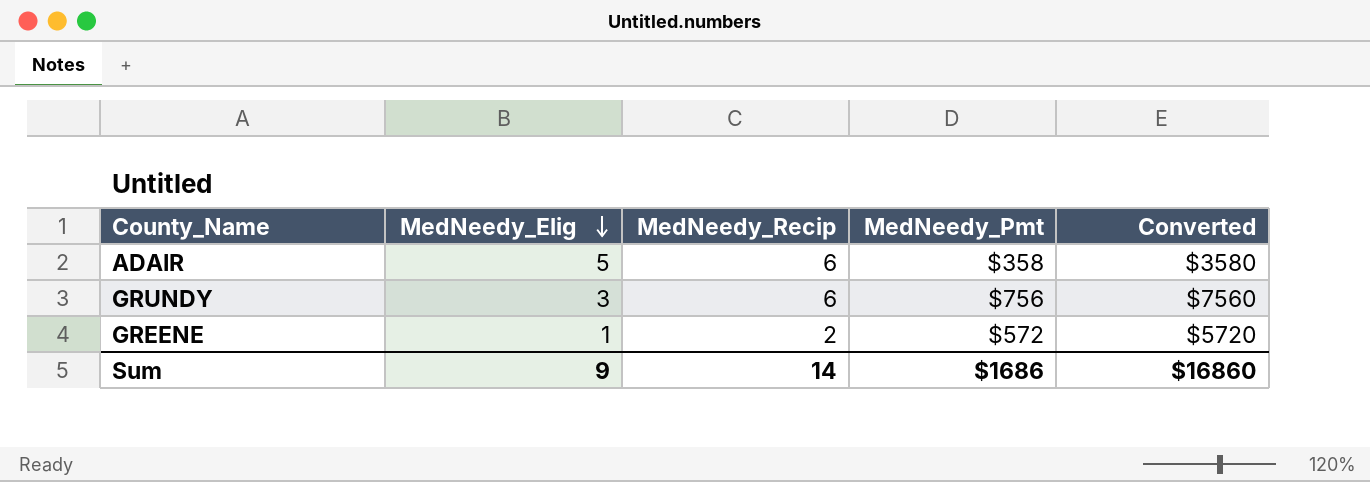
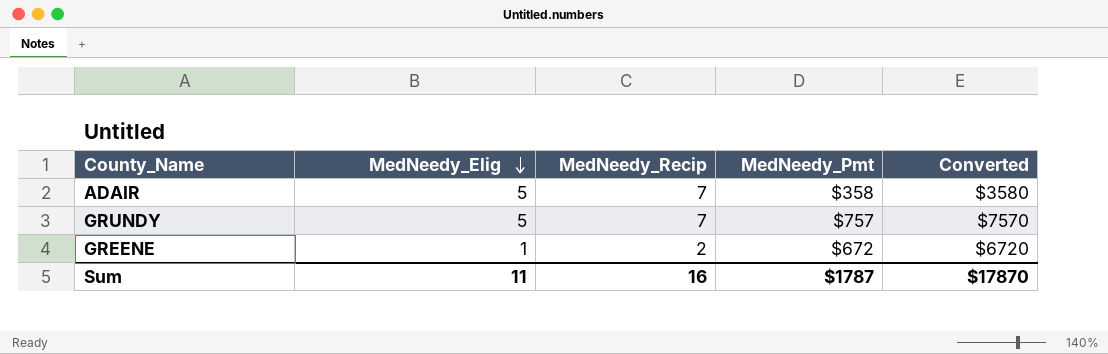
ADAIR | MedNeedy_Recip: 6 -> 7
GRUNDY | MedNeedy_Elig: 3 -> 5
GRUNDY | MedNeedy_Recip: 6 -> 7
GRUNDY | MedNeedy_Pmt: $756 -> $757
GRUNDY | Converted: $7560 -> $7570
GREENE | MedNeedy_Pmt: $572 -> $672
GREENE | Converted: $5720 -> $6720
Sum | MedNeedy_Elig: 9 -> 11
Sum | MedNeedy_Recip: 14 -> 16
Sum | MedNeedy_Pmt: $1686 -> $1787
Sum | Converted: $16860 -> $17870

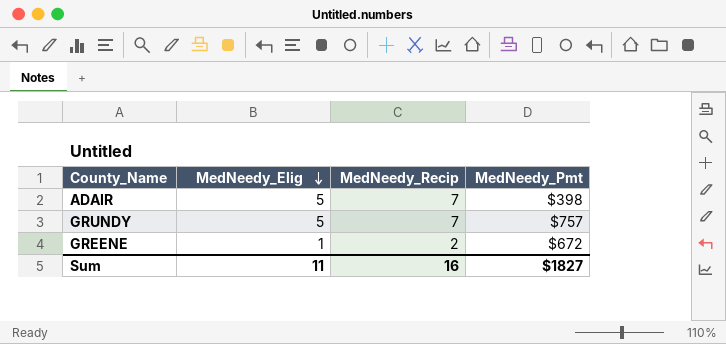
column Converted | formula: [MedNeedy_Pmt] * 10 -> none
ADAIR | MedNeedy_Pmt: $358 -> $398
Sum | MedNeedy_Pmt: $1787 -> $1827

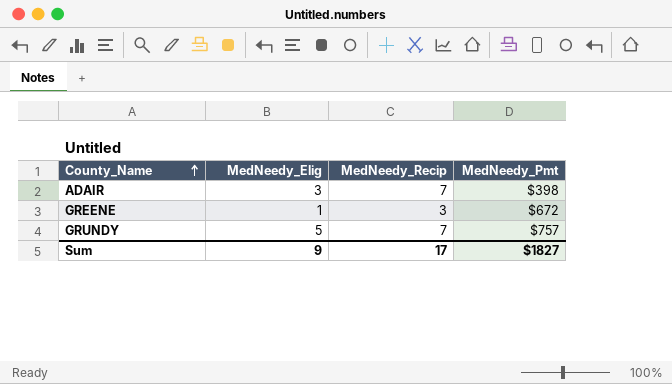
row order: MedNeedy_Elig descending -> County_Name ascending
ADAIR | MedNeedy_Elig: 5 -> 3
GREENE | MedNeedy_Recip: 2 -> 3
Sum | MedNeedy_Elig: 11 -> 9
Sum | MedNeedy_Recip: 16 -> 17

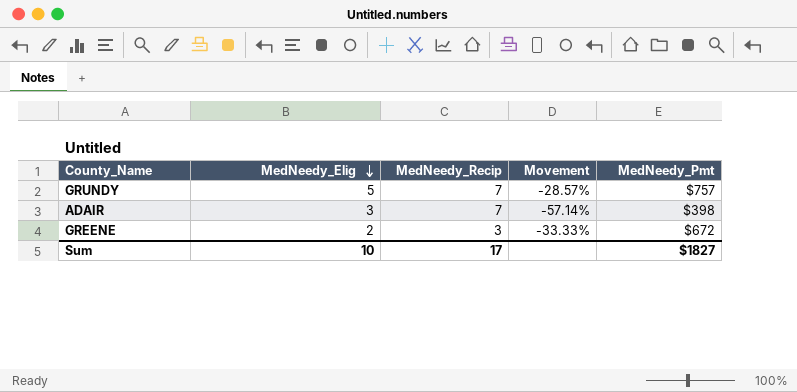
row order: County_Name ascending -> MedNeedy_Elig descending
column Movement | formula: none -> ([MedNeedy_Elig] - [MedNeedy_Recip]) / [MedNeedy_Recip]
GREENE | MedNeedy_Elig: 1 -> 2
Sum | MedNeedy_Elig: 9 -> 10

